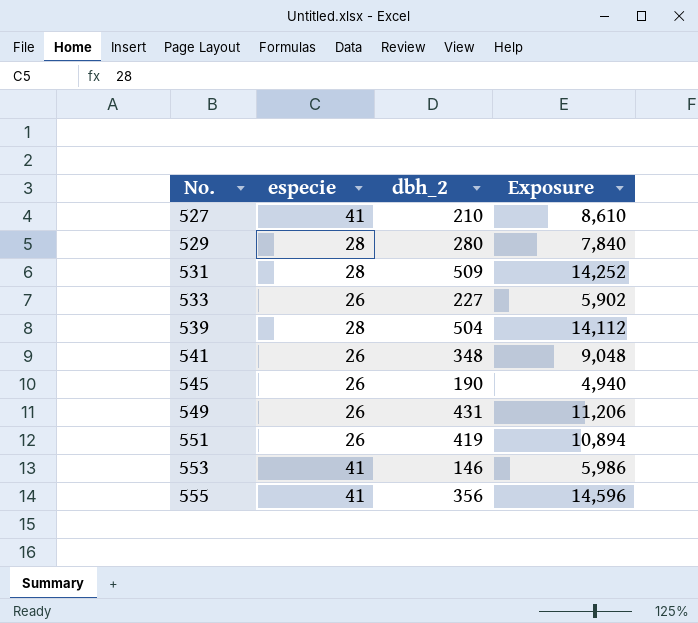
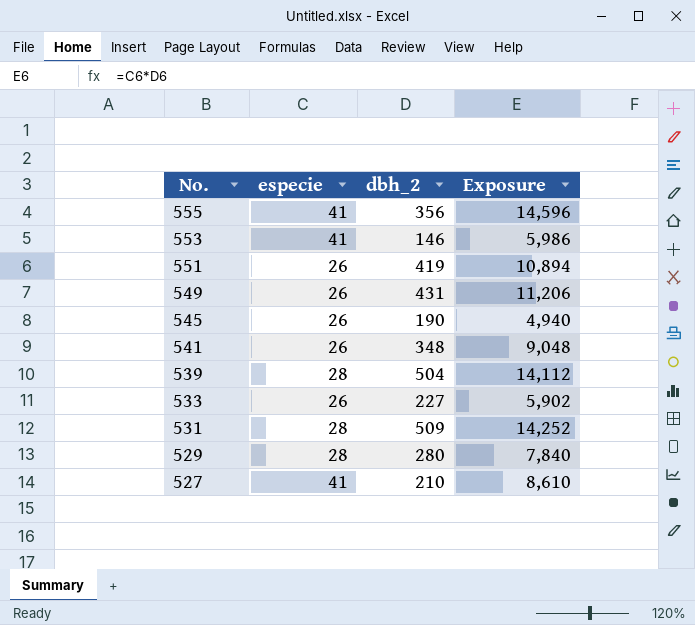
row order: No. ascending -> No. descending

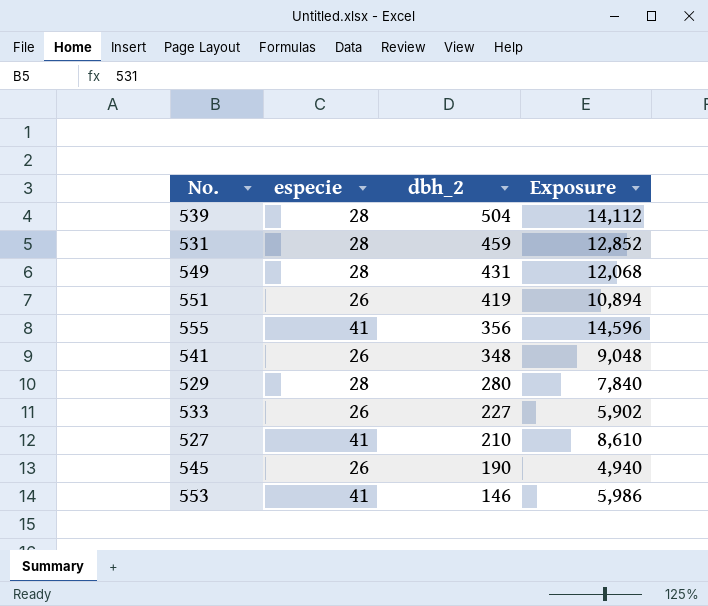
row order: No. descending -> dbh_2 descending
531 | dbh_2: 509 -> 459
531 | Exposure: 14,252 -> 12,852
549 | especie: 26 -> 28
549 | Exposure: 11,206 -> 12,068

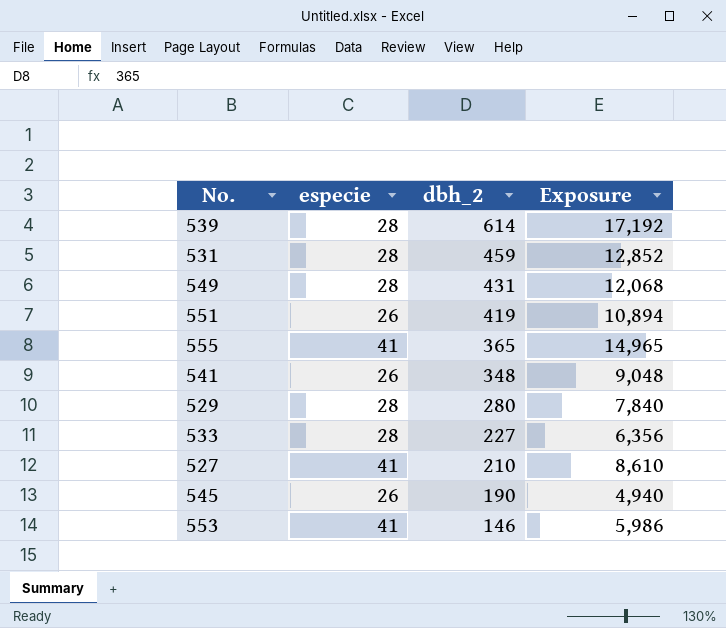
539 | dbh_2: 504 -> 614
539 | Exposure: 14,112 -> 17,192
555 | dbh_2: 356 -> 365
555 | Exposure: 14,596 -> 14,965
533 | especie: 26 -> 28
533 | Exposure: 5,902 -> 6,356

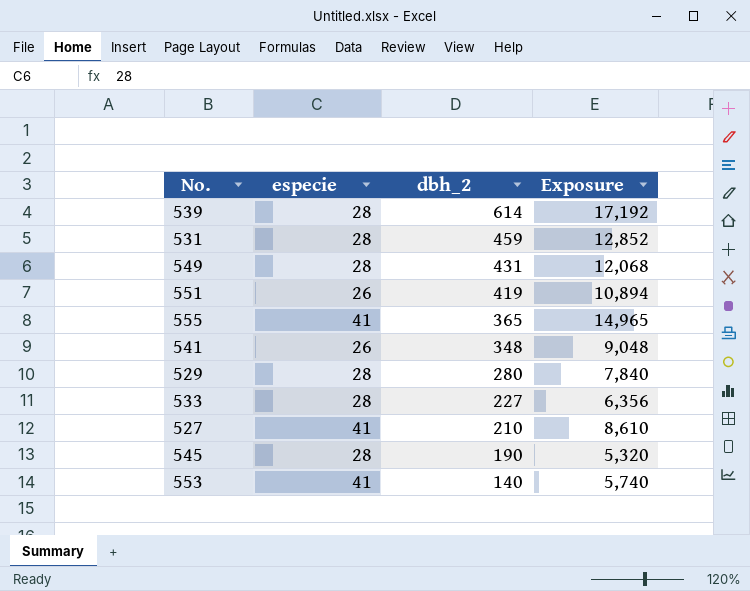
545 | especie: 26 -> 28
545 | Exposure: 4,940 -> 5,320
553 | dbh_2: 146 -> 140
553 | Exposure: 5,986 -> 5,740

